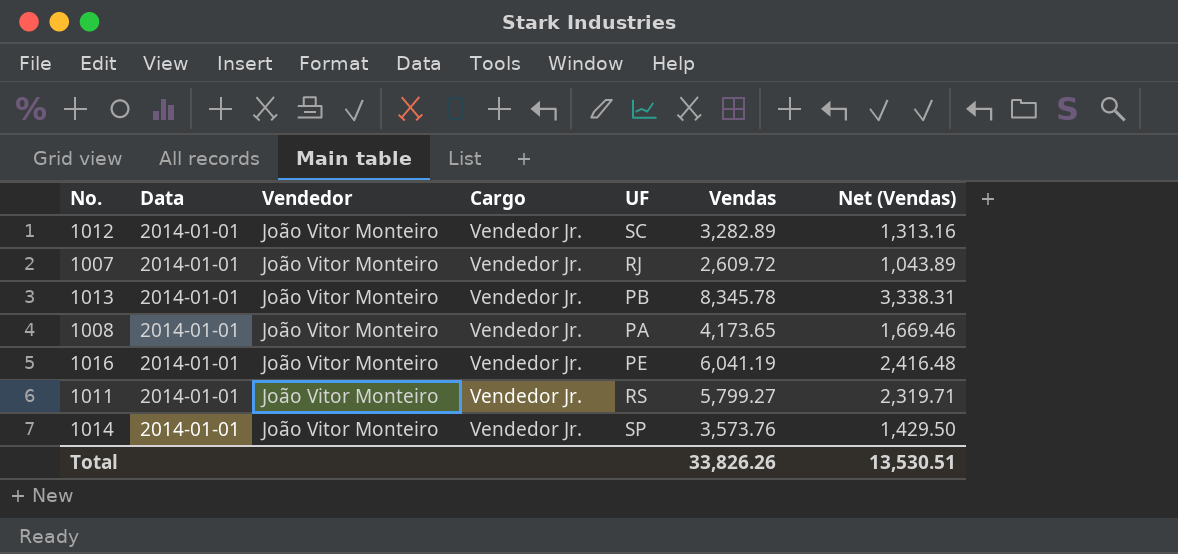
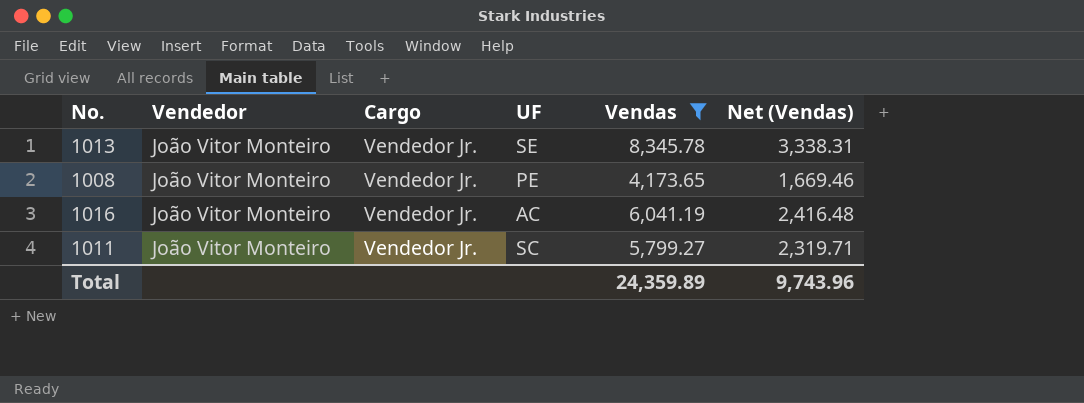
filter: none -> Vendas >= 4,173.65
column Data | position: 2 -> none
1013 | UF: PB -> SE
1008 | UF: PA -> PE
1016 | UF: PE -> AC
1011 | UF: RS -> SC
Total | Vendas: 33,826.26 -> 24,359.89
Total | Net (Vendas): 13,530.51 -> 9,743.96

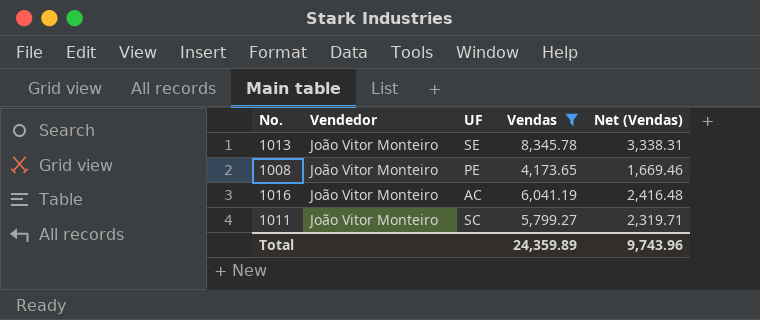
column Cargo | position: 3 -> none

